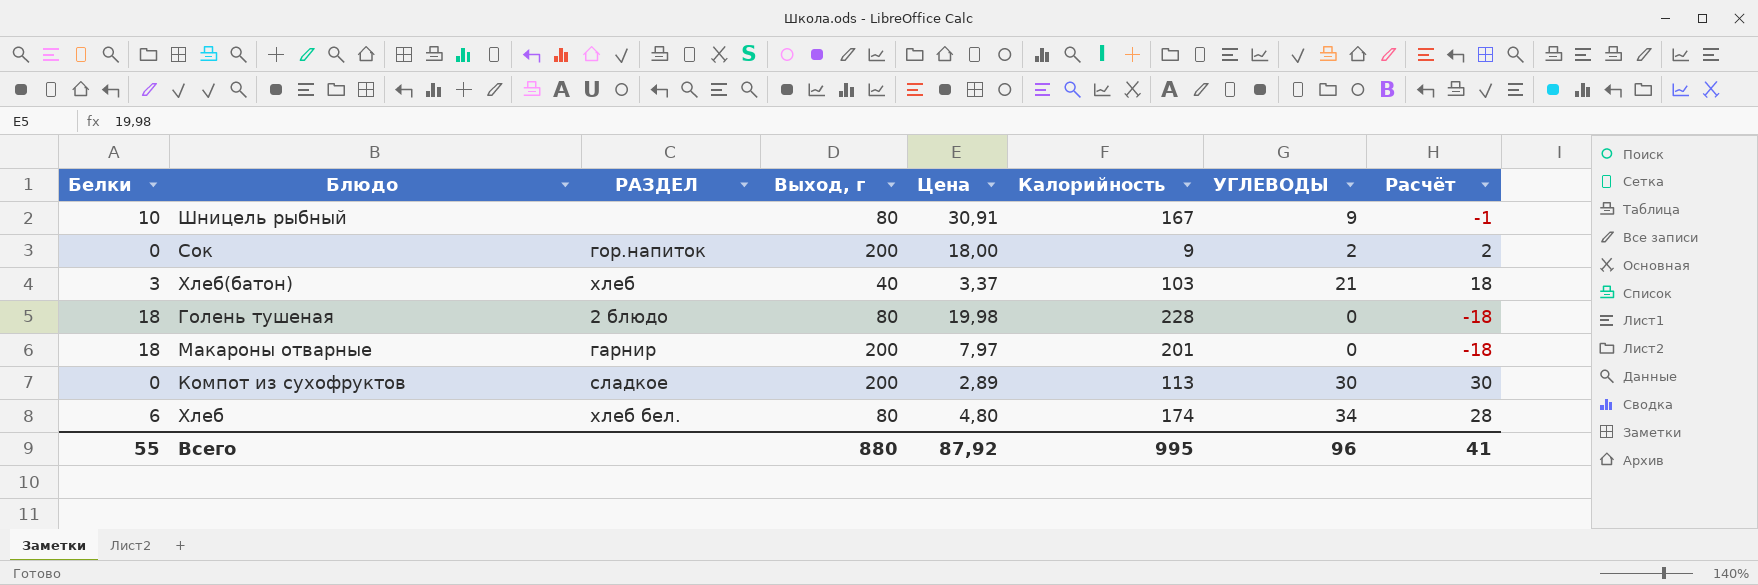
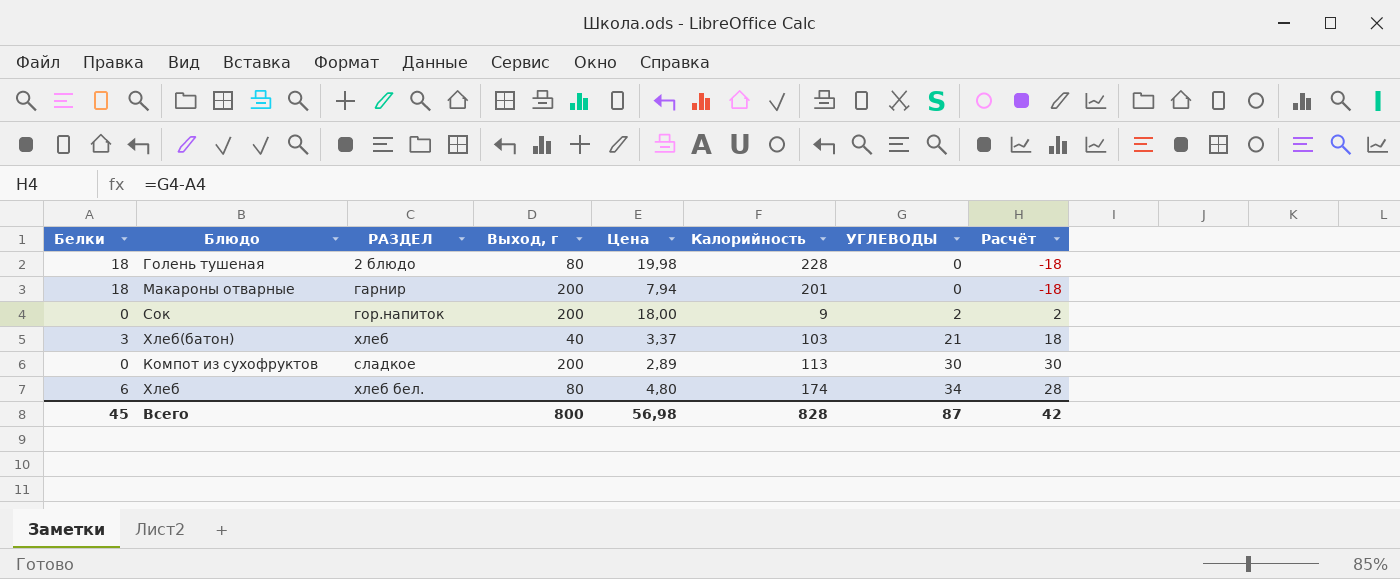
row order: none -> УГЛЕВОДЫ ascending
row Шницель рыбный: 10 | none | 80 | 30,91 | 167 | 9 | -1 -> none
Макароны отварные | Цена: 7,97 -> 7,94
Всего | Белки: 55 -> 45
Всего | Выход, г: 880 -> 800
Всего | Цена: 87,92 -> 56,98
Всего | Калорийность: 995 -> 828
Всего | УГЛЕВОДЫ: 96 -> 87
Всего | Расчёт: 41 -> 42

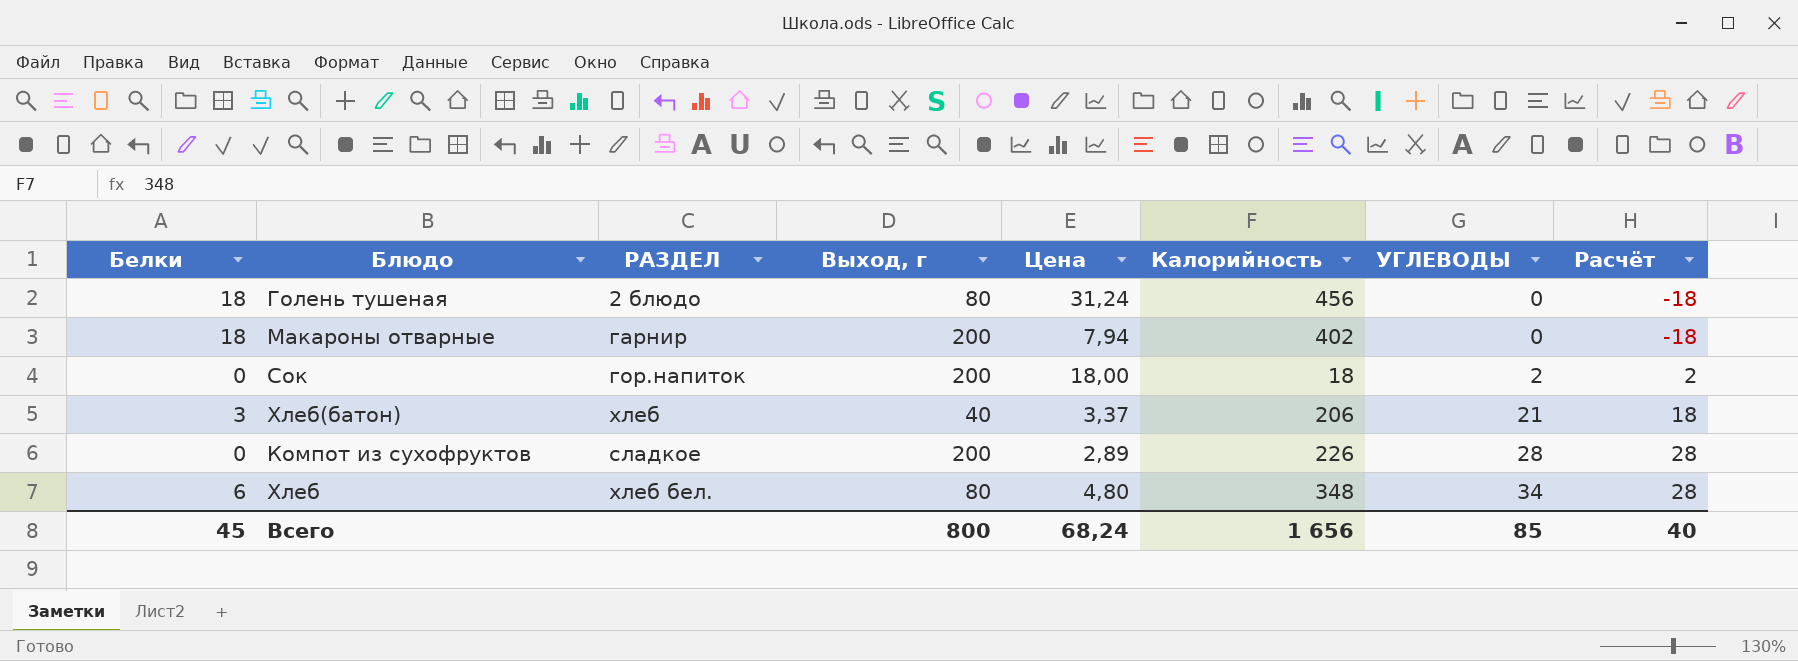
Голень тушеная | Цена: 19,98 -> 31,24
Голень тушеная | Калорийность: 228 -> 456
Макароны отварные | Калорийность: 201 -> 402
Сок | Калорийность: 9 -> 18
Хлеб(батон) | Калорийность: 103 -> 206
Компот из сухофруктов | Калорийность: 113 -> 226
Компот из сухофруктов | УГЛЕВОДЫ: 30 -> 28
Компот из сухофруктов | Расчёт: 30 -> 28
Хлеб | Калорийность: 174 -> 348
Всего | Цена: 56,98 -> 68,24
Всего | Калорийность: 828 -> 1 656
Всего | УГЛЕВОДЫ: 87 -> 85
Всего | Расчёт: 42 -> 40

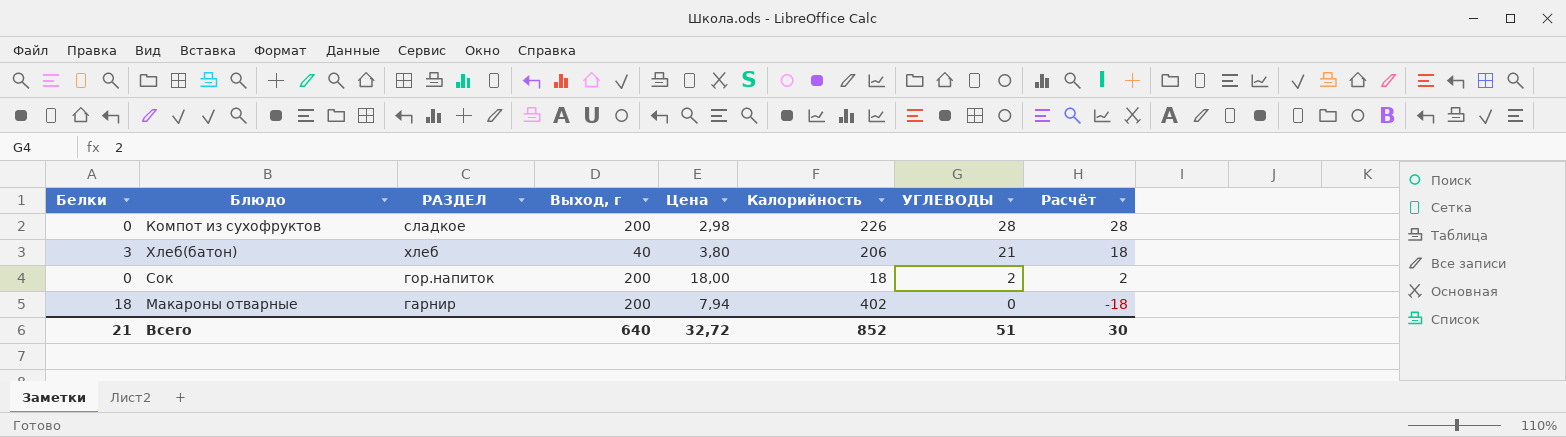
row order: УГЛЕВОДЫ ascending -> УГЛЕВОДЫ descending
row Голень тушеная: 18 | 2 блюдо | 80 | 31,24 | 456 | 0 | -18 -> none
row Хлеб: 6 | хлеб бел. | 80 | 4,80 | 348 | 34 | 28 -> none
Компот из сухофруктов | Цена: 2,89 -> 2,98
Хлеб(батон) | Цена: 3,37 -> 3,80
Всего | Белки: 45 -> 21
Всего | Выход, г: 800 -> 640
Всего | Цена: 68,24 -> 32,72
Всего | Калорийность: 1 656 -> 852
Всего | УГЛЕВОДЫ: 85 -> 51
Всего | Расчёт: 40 -> 30

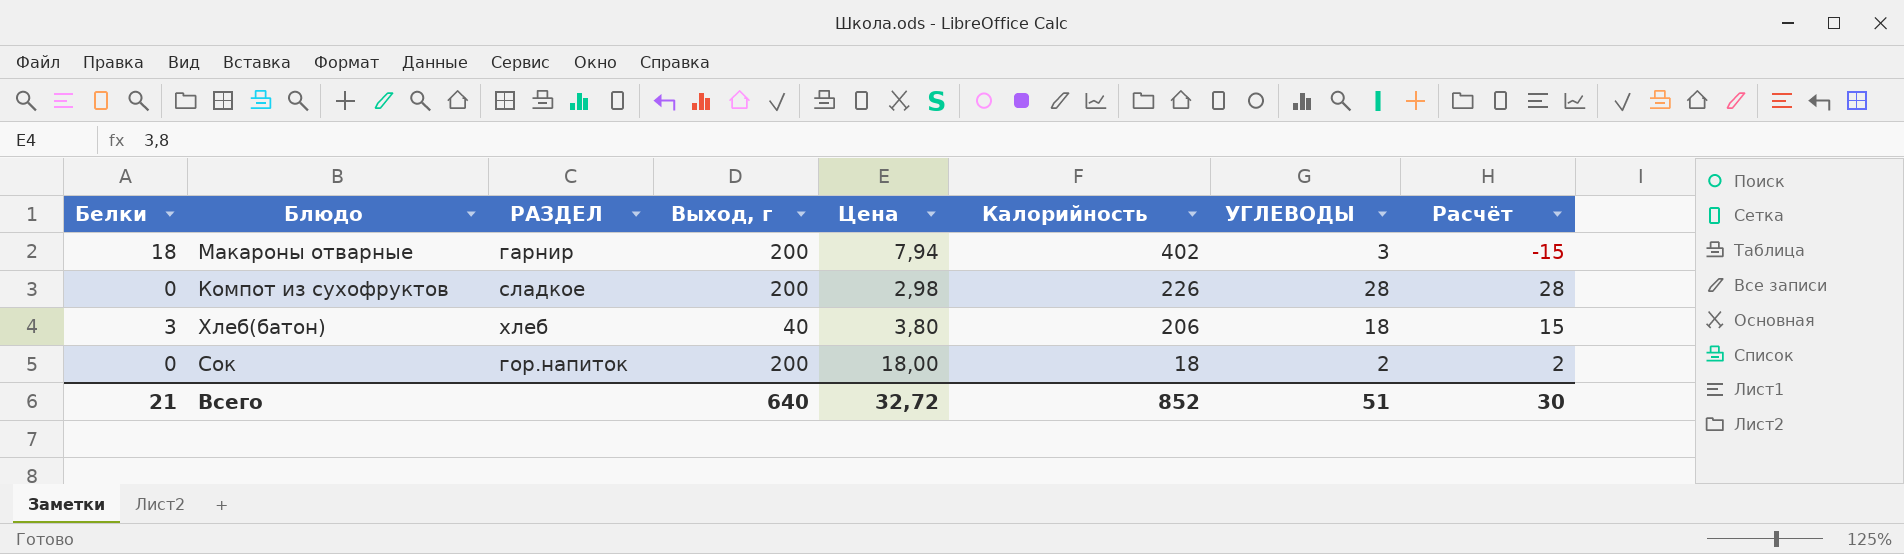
row order: УГЛЕВОДЫ descending -> Калорийность descending
Макароны отварные | УГЛЕВОДЫ: 0 -> 3
Макароны отварные | Расчёт: -18 -> -15
Хлеб(батон) | УГЛЕВОДЫ: 21 -> 18
Хлеб(батон) | Расчёт: 18 -> 15

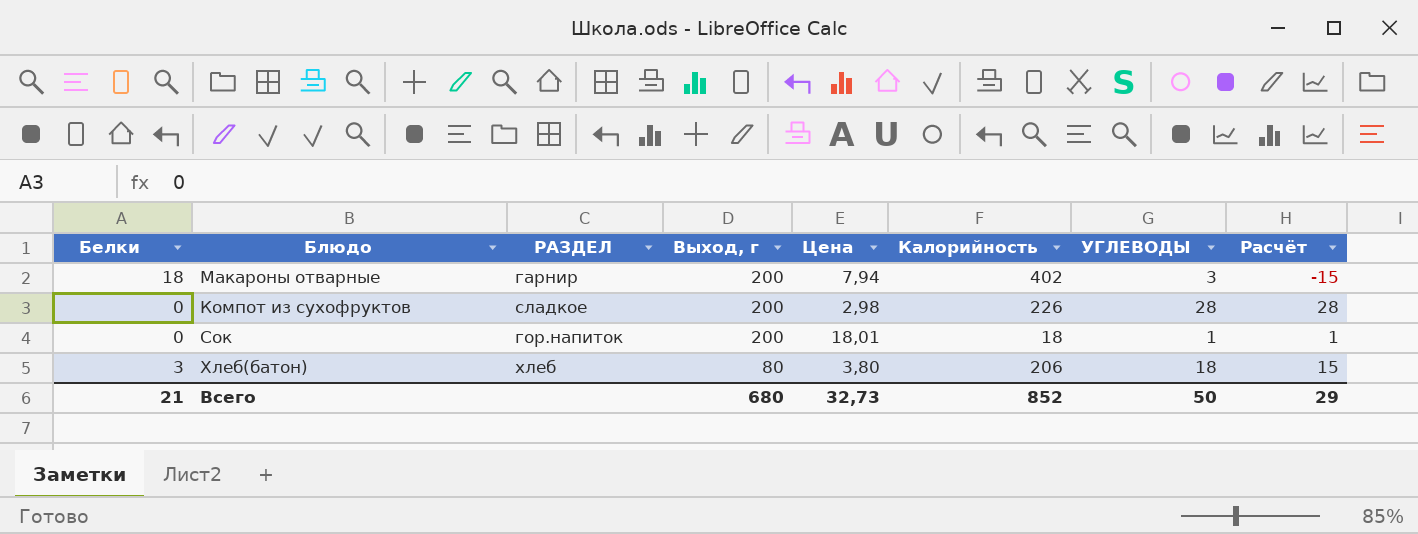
row order: Калорийность descending -> Выход, г descending
Сок | Цена: 18,00 -> 18,01
Сок | УГЛЕВОДЫ: 2 -> 1
Сок | Расчёт: 2 -> 1
Хлеб(батон) | Выход, г: 40 -> 80
Всего | Выход, г: 640 -> 680
Всего | Цена: 32,72 -> 32,73
Всего | УГЛЕВОДЫ: 51 -> 50
Всего | Расчёт: 30 -> 29

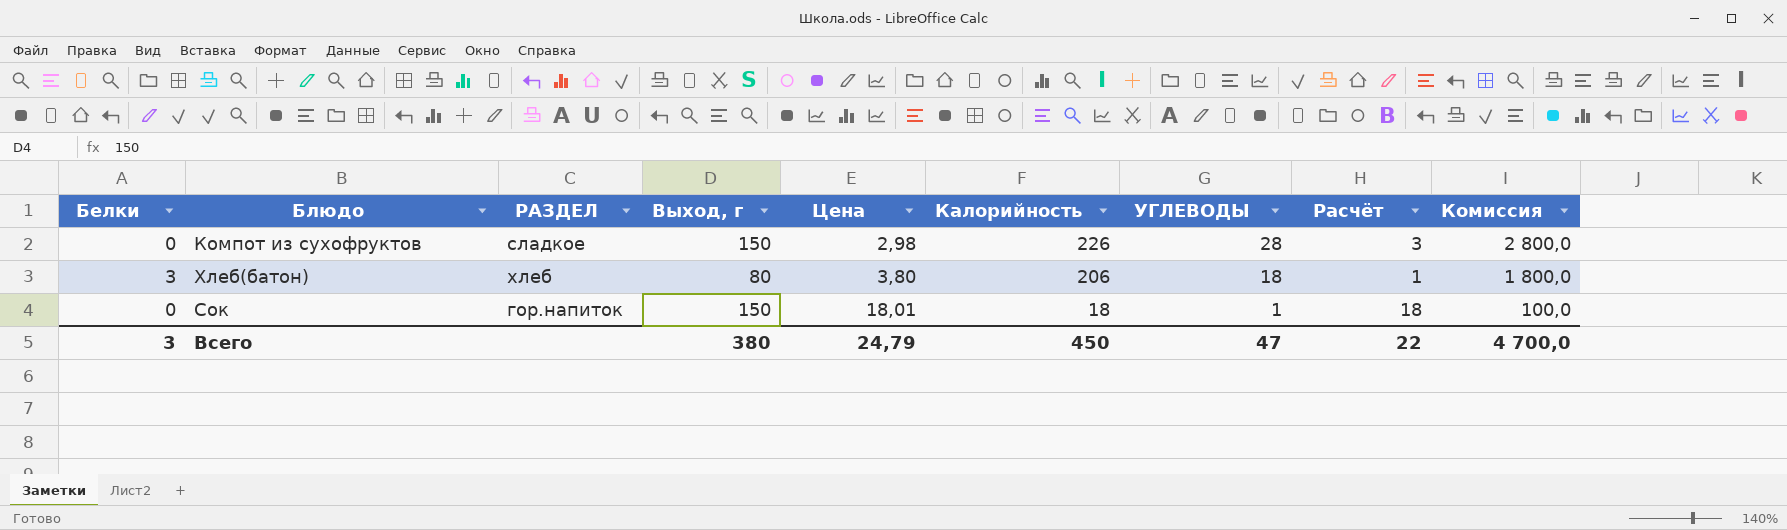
row order: Выход, г descending -> Цена ascending
column Расчёт | formula: [УГЛЕВОДЫ] - [Белки] -> [Цена] - [Белки]
column Комиссия | formula: none -> [УГЛЕВОДЫ] * 100
row Макароны отварные: 18 | гарнир | 200 | 7,94 | 402 | 3 | -15 -> none
Компот из сухофруктов | Выход, г: 200 -> 150
Сок | Выход, г: 200 -> 150
Всего | Белки: 21 -> 3
Всего | Выход, г: 680 -> 380
Всего | Цена: 32,73 -> 24,79
Всего | Калорийность: 852 -> 450
Всего | УГЛЕВОДЫ: 50 -> 47
Всего | Расчёт: 29 -> 22

